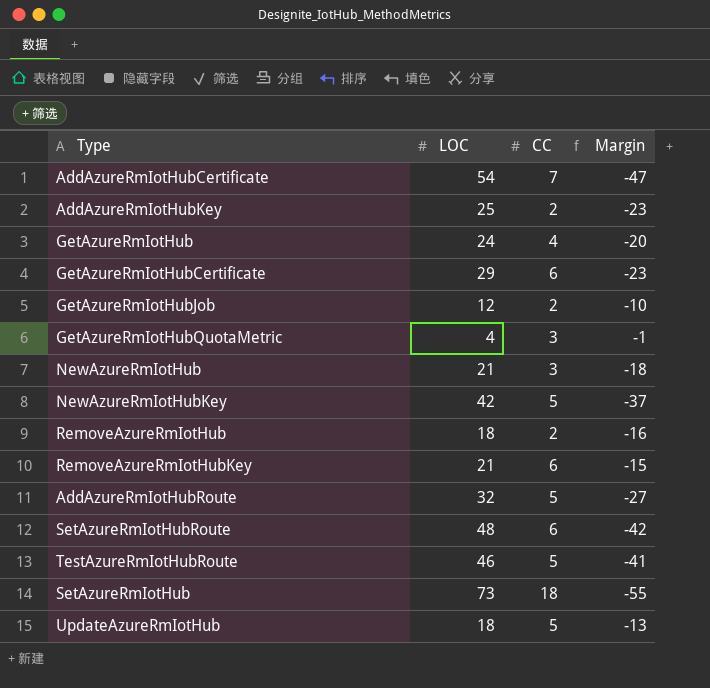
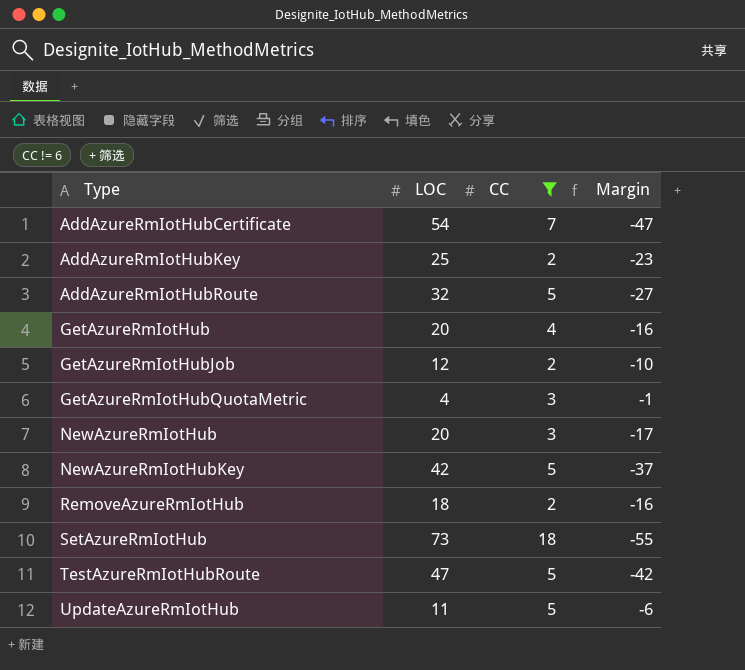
filter: none -> CC != 6
row order: none -> Type ascending
GetAzureRmIotHub | LOC: 24 -> 20
GetAzureRmIotHub | Margin: -20 -> -16
NewAzureRmIotHub | LOC: 21 -> 20
NewAzureRmIotHub | Margin: -18 -> -17
TestAzureRmIotHubRoute | LOC: 46 -> 47
TestAzureRmIotHubRoute | Margin: -41 -> -42
UpdateAzureRmIotHub | LOC: 18 -> 11
UpdateAzureRmIotHub | Margin: -13 -> -6

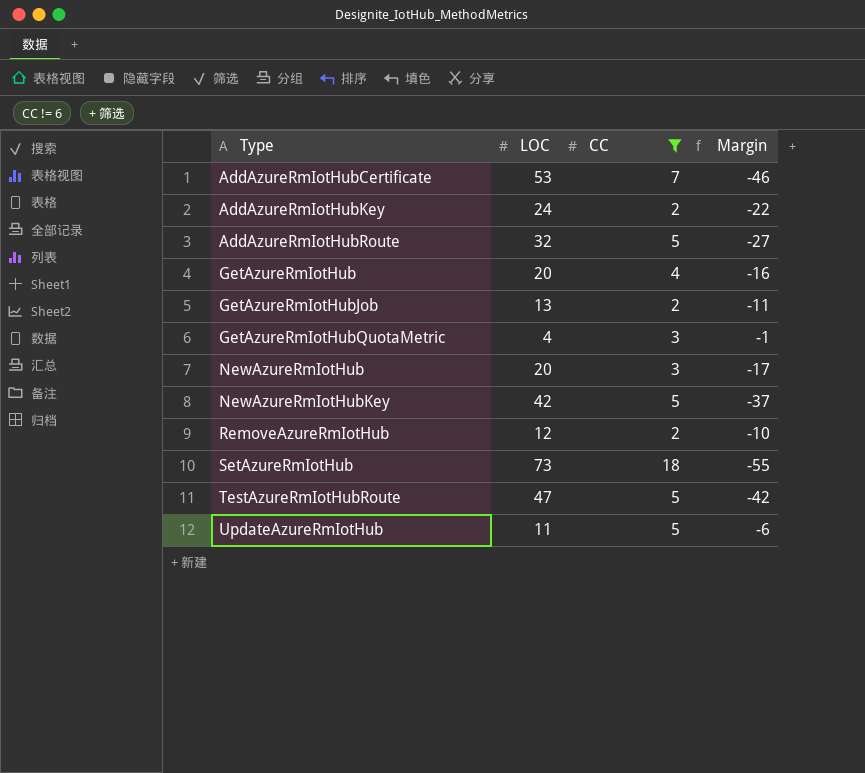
AddAzureRmIotHubCertificate | LOC: 54 -> 53
AddAzureRmIotHubCertificate | Margin: -47 -> -46
AddAzureRmIotHubKey | LOC: 25 -> 24
AddAzureRmIotHubKey | Margin: -23 -> -22
GetAzureRmIotHubJob | LOC: 12 -> 13
GetAzureRmIotHubJob | Margin: -10 -> -11
RemoveAzureRmIotHub | LOC: 18 -> 12
RemoveAzureRmIotHub | Margin: -16 -> -10

